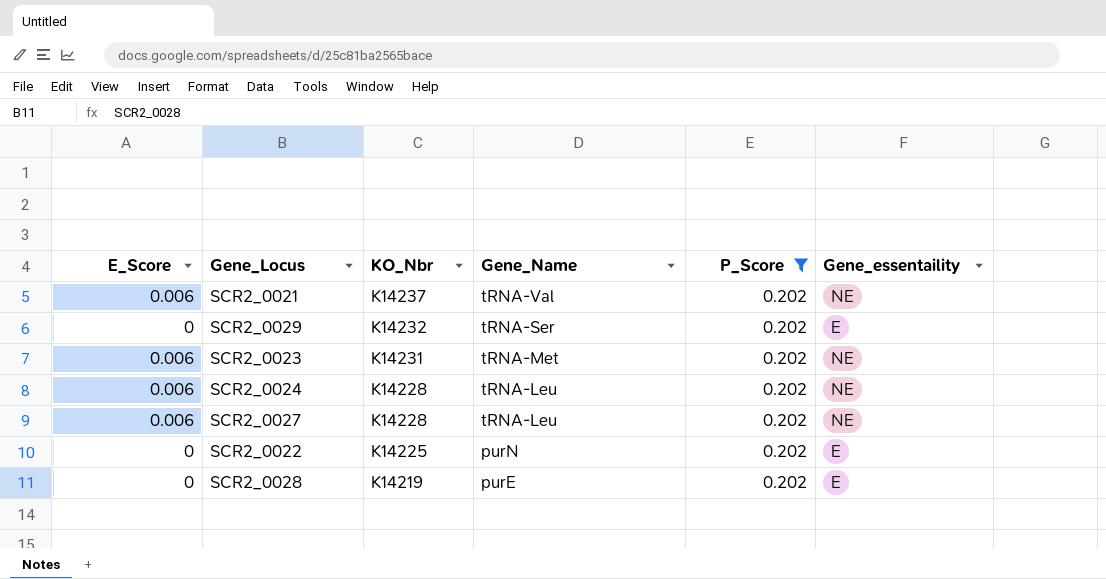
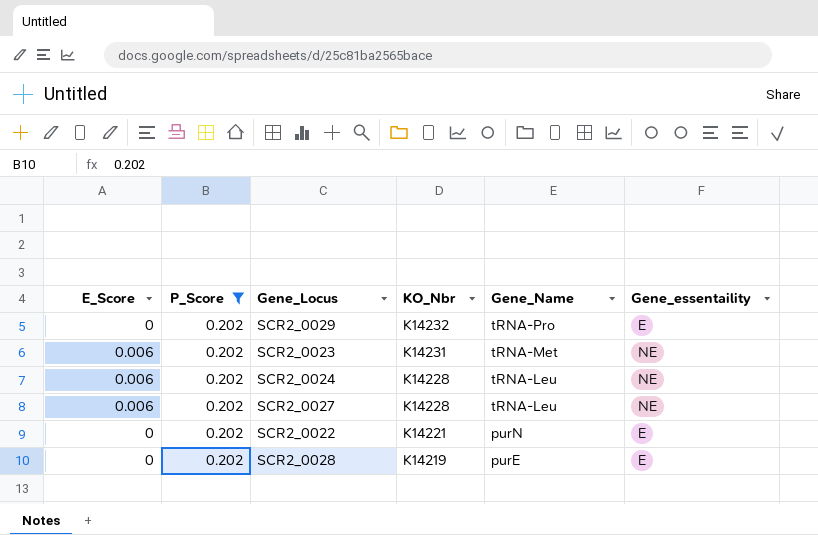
column P_Score | position: 5 -> 2
row SCR2_0021: 0.006 | K14237 | tRNA-Val | 0.202 | NE -> none
SCR2_0029 | Gene_Name: tRNA-Ser -> tRNA-Pro
SCR2_0022 | KO_Nbr: K14225 -> K14221

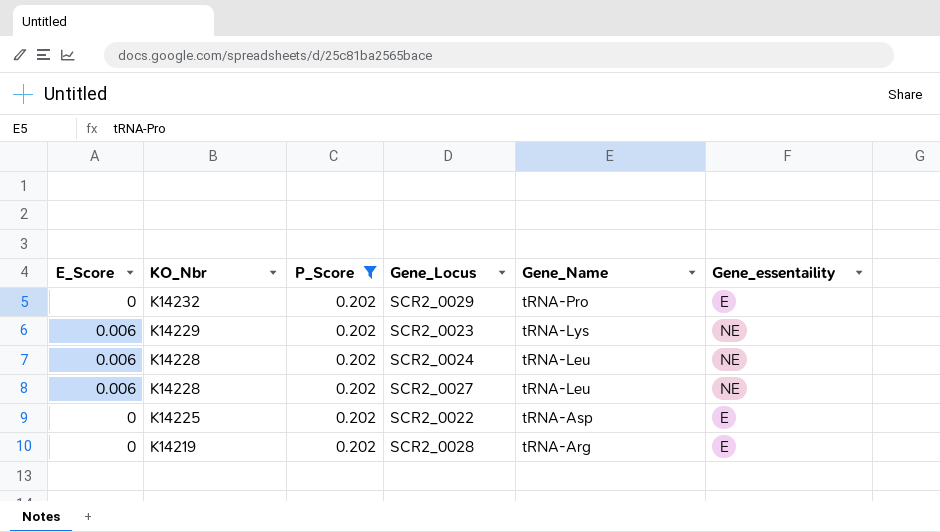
column KO_Nbr | position: 4 -> 2
SCR2_0023 | KO_Nbr: K14231 -> K14229
SCR2_0023 | Gene_Name: tRNA-Met -> tRNA-Lys
SCR2_0022 | KO_Nbr: K14221 -> K14225
SCR2_0022 | Gene_Name: purN -> tRNA-Asp
SCR2_0028 | Gene_Name: purE -> tRNA-Arg

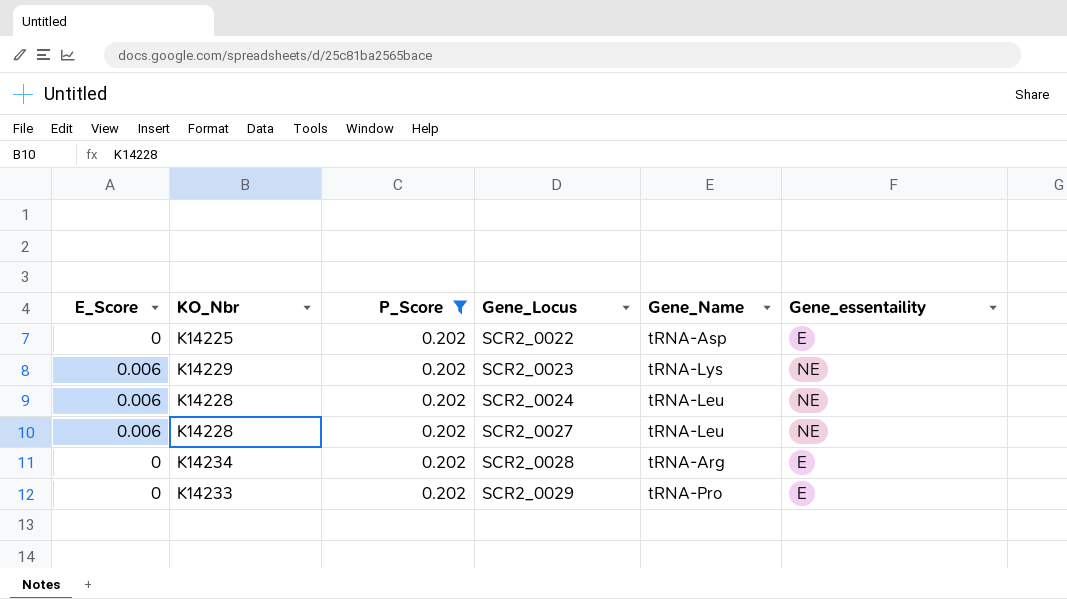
row order: KO_Nbr descending -> Gene_Locus ascending
SCR2_0028 | KO_Nbr: K14219 -> K14234
SCR2_0029 | KO_Nbr: K14232 -> K14233

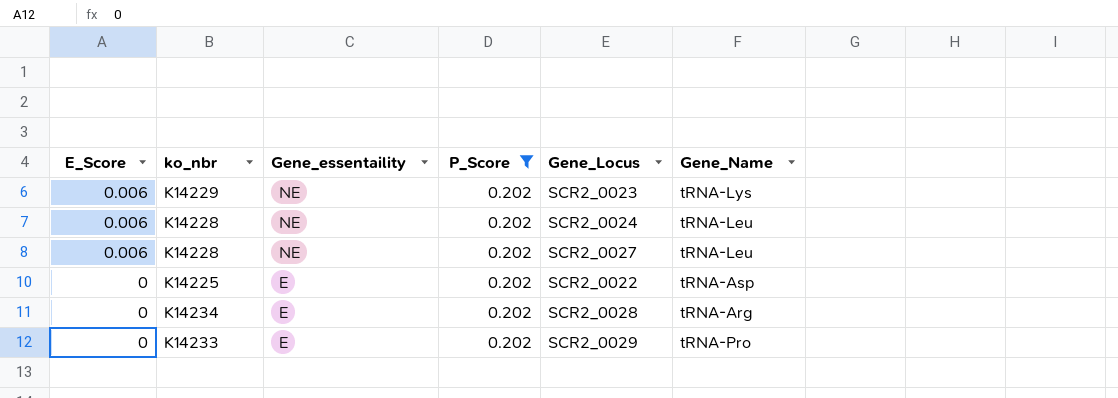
row order: Gene_Locus ascending -> E_Score descending
column name: KO_Nbr -> ko_nbr
column Gene_essentaility | position: 6 -> 3

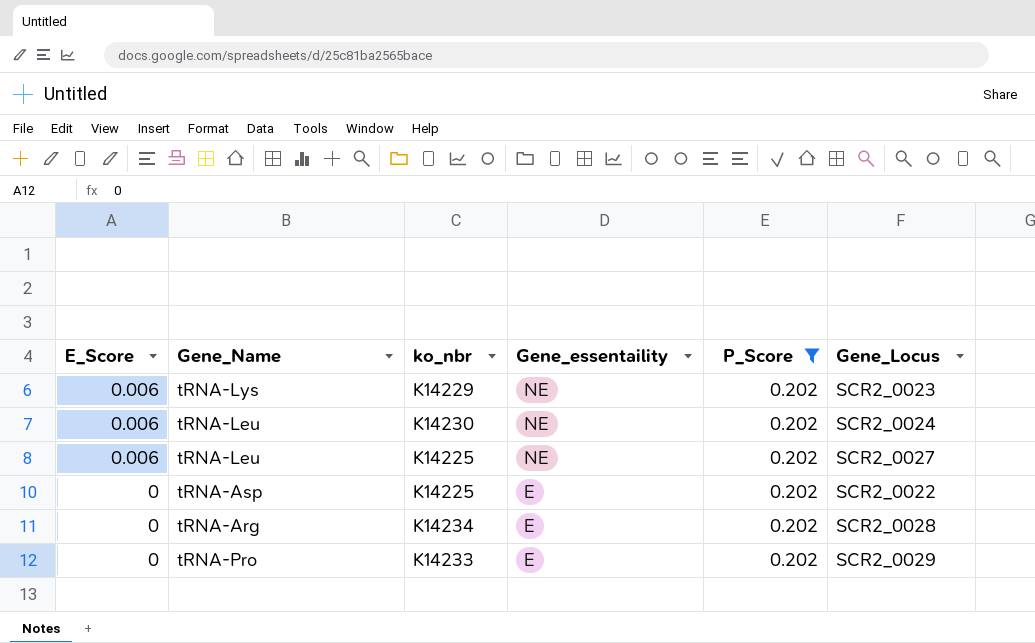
column Gene_Name | position: 6 -> 2
SCR2_0024 | ko_nbr: K14228 -> K14230
SCR2_0027 | ko_nbr: K14228 -> K14225

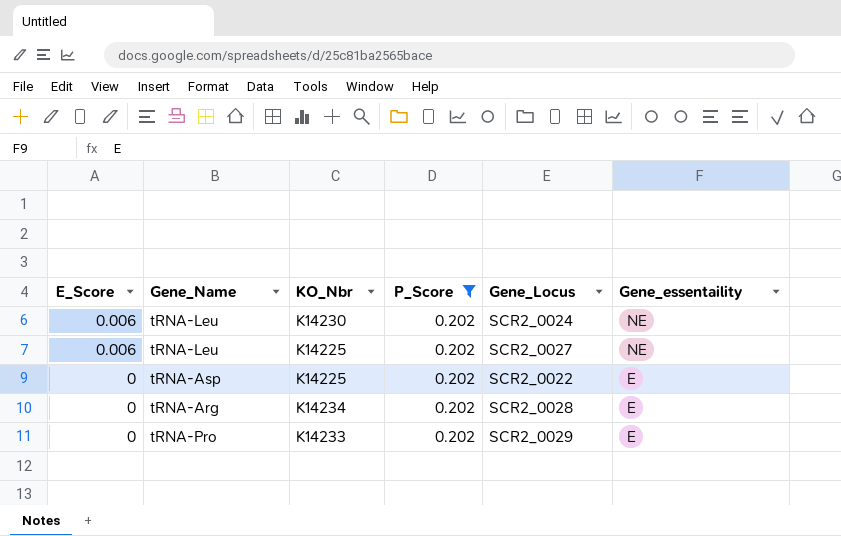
column name: ko_nbr -> KO_Nbr
column Gene_essentaility | position: 4 -> 6
row SCR2_0023: 0.006 | tRNA-Lys | K14229 | NE | 0.202 -> none

